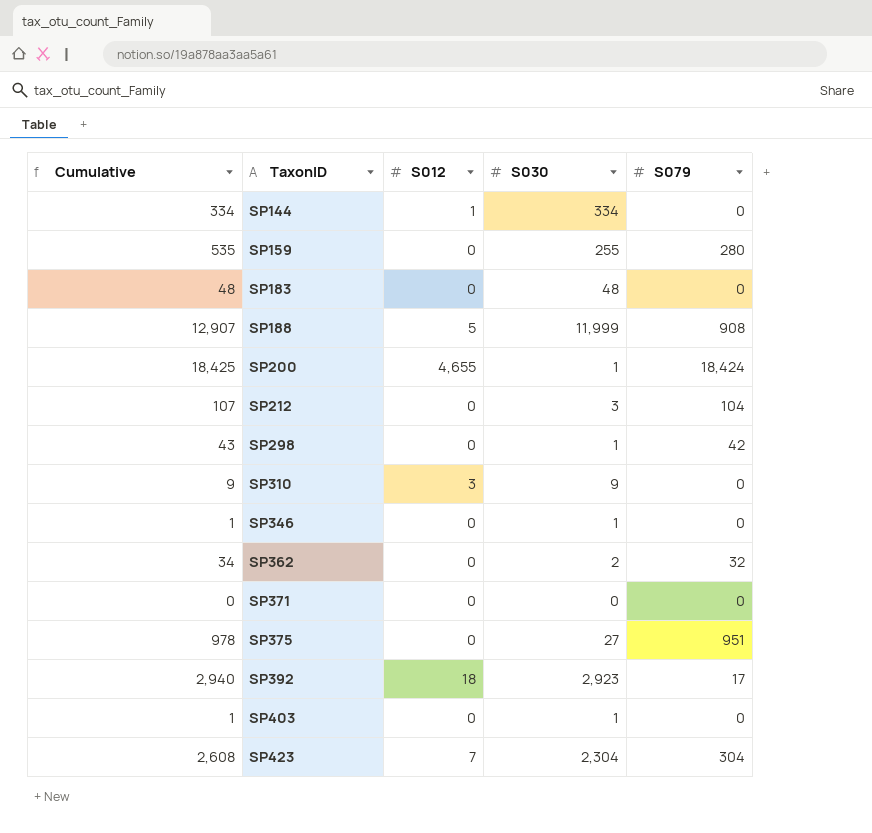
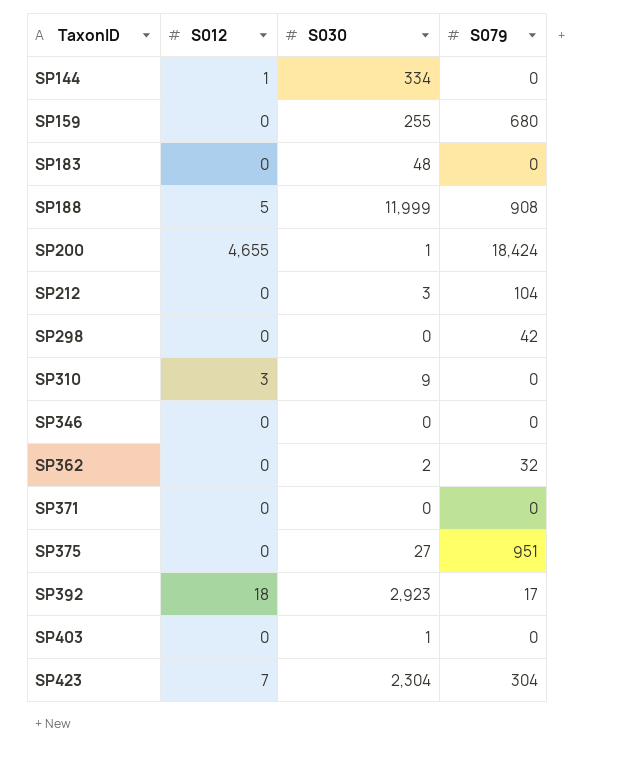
column Cumulative | formula: [S030] + [S079] -> none
SP159 | S079: 280 -> 680
SP298 | S030: 1 -> 0
SP346 | S030: 1 -> 0

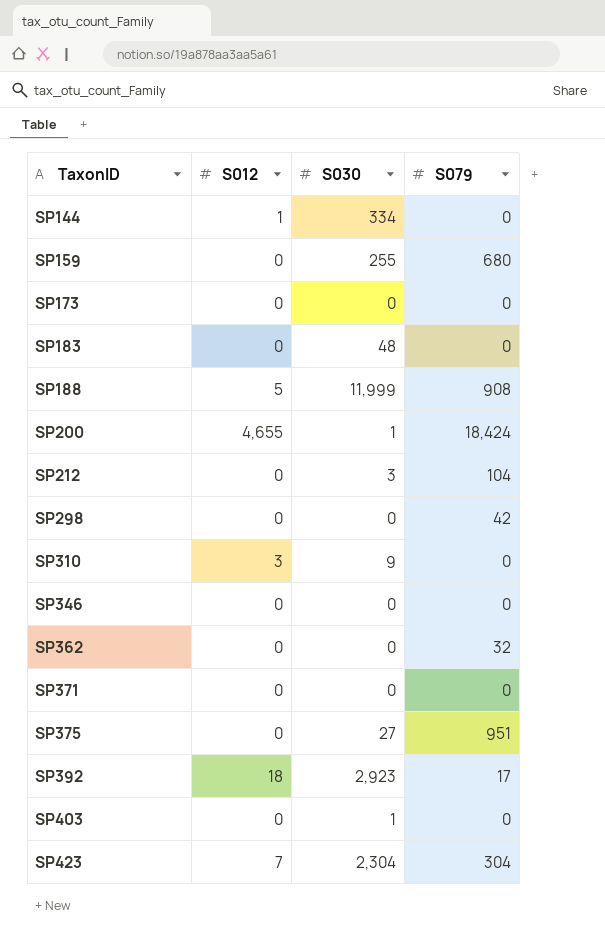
row SP173: none -> 0 | 0 | 0
SP362 | S030: 2 -> 0

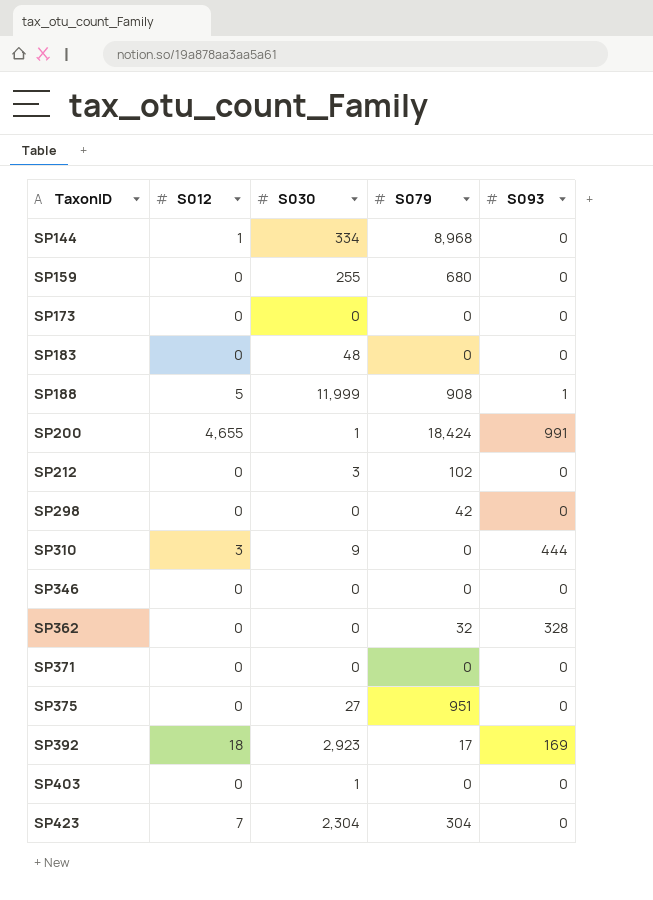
column S093 | position: none -> 5
SP144 | S079: 0 -> 8,968
SP212 | S079: 104 -> 102

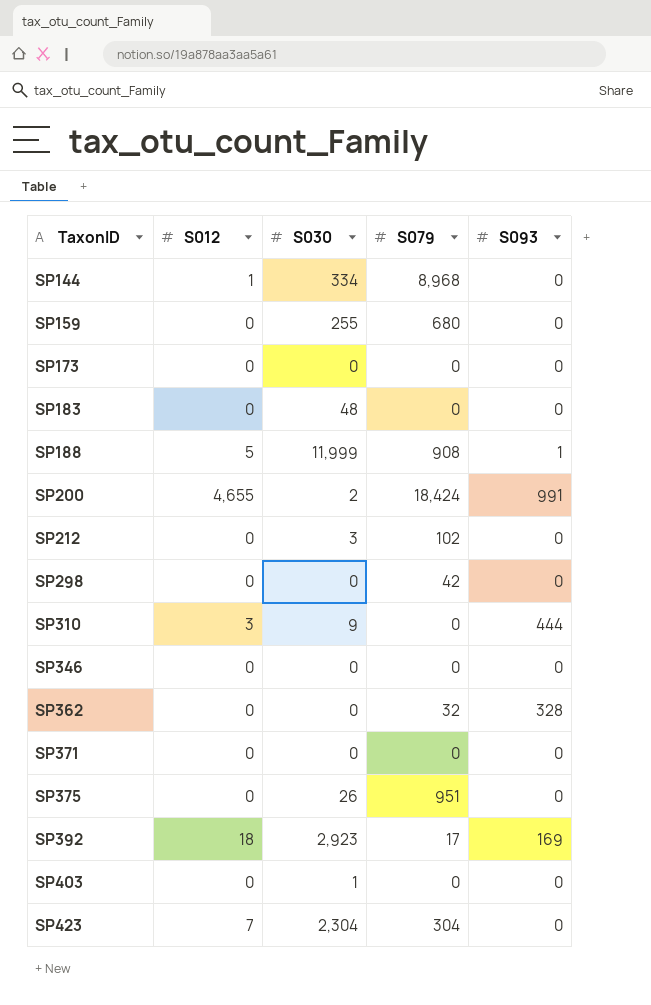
SP200 | S030: 1 -> 2
SP375 | S030: 27 -> 26

